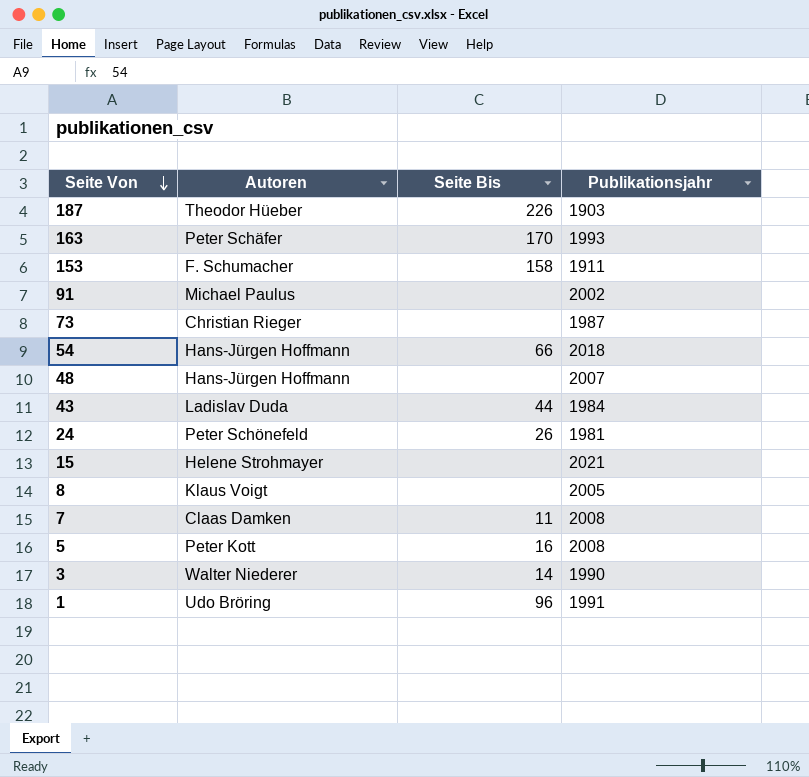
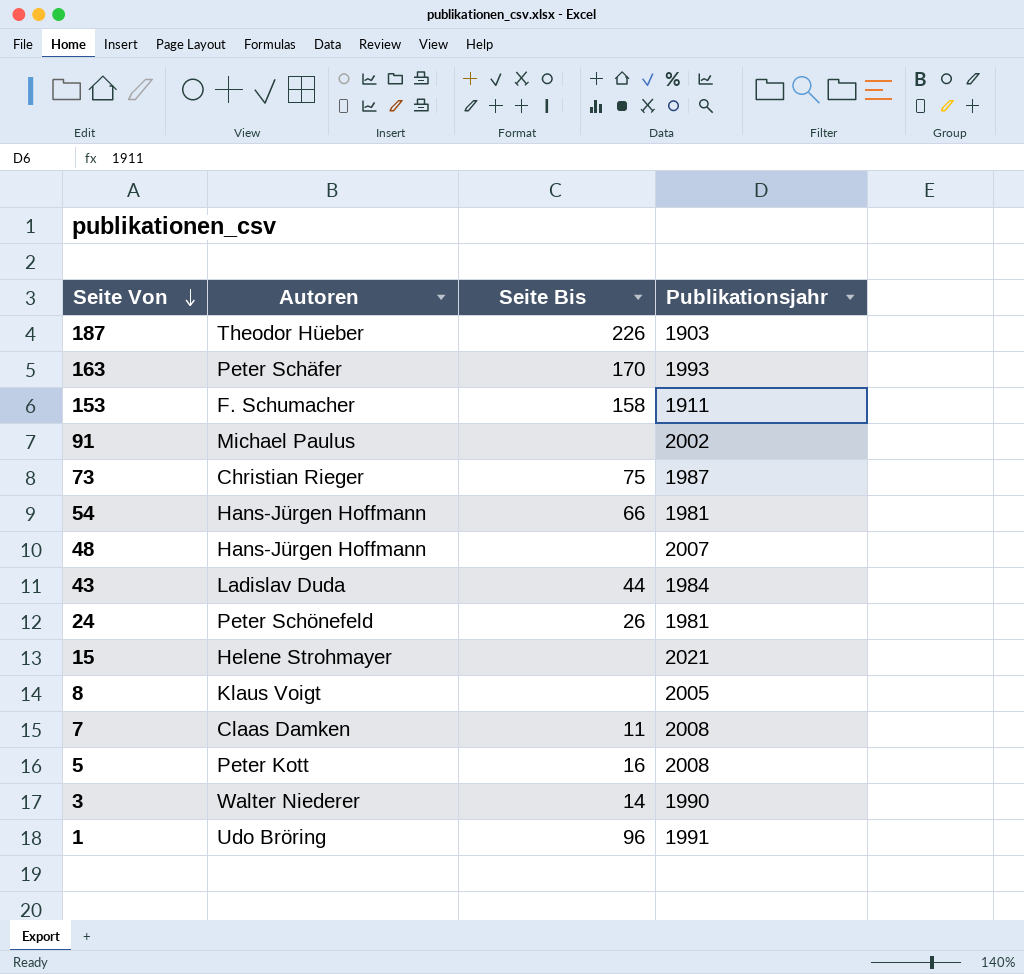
73 | Seite Bis: none -> 75
54 | Publikationsjahr: 2018 -> 1981

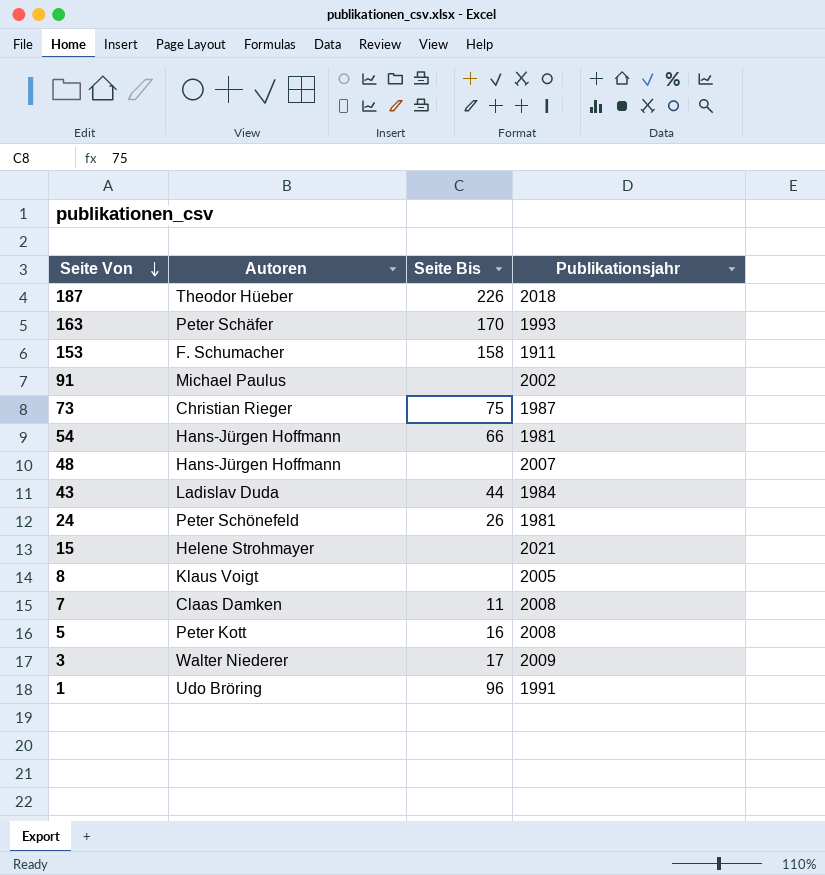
187 | Publikationsjahr: 1903 -> 2018
3 | Seite Bis: 14 -> 17
3 | Publikationsjahr: 1990 -> 2009

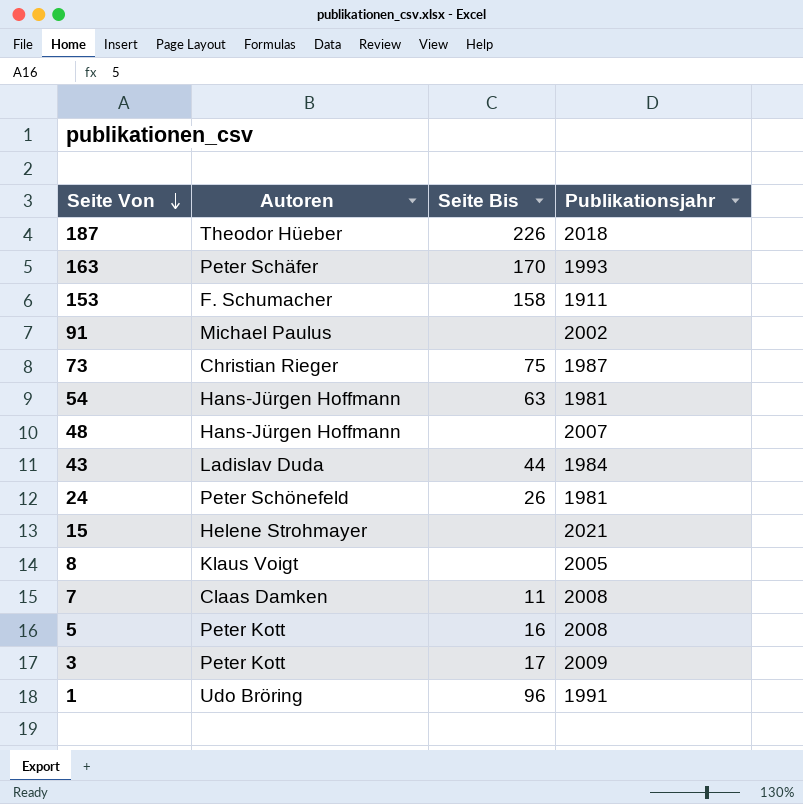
54 | Seite Bis: 66 -> 63
3 | Autoren: Walter Niederer -> Peter Kott

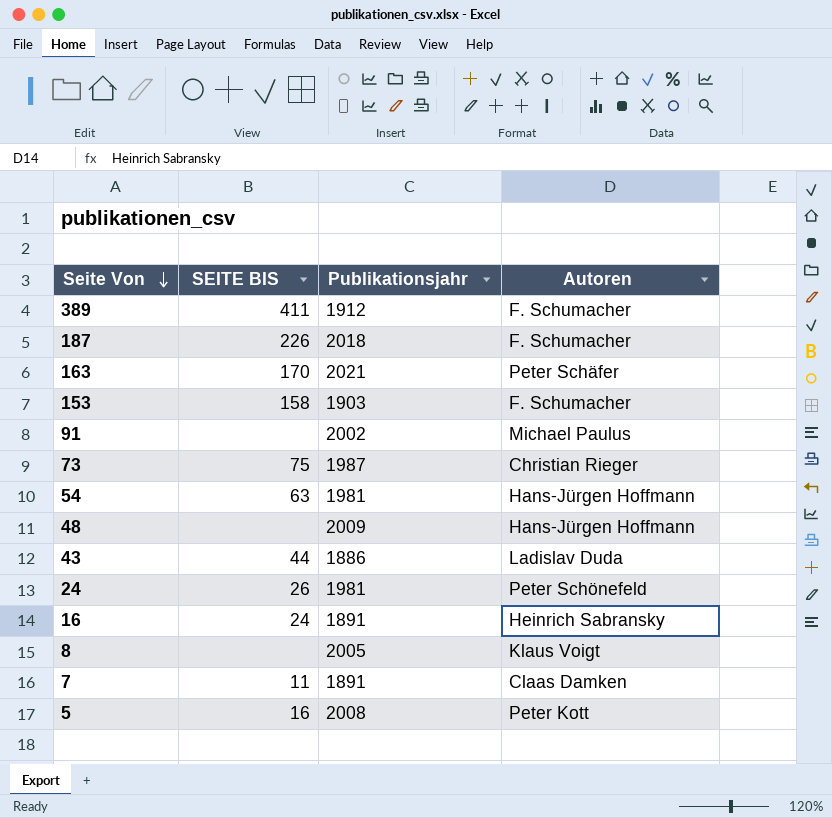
column name: Seite Bis -> SEITE BIS
column Autoren | position: 2 -> 4
row 15: Helene Strohmayer | none | 2021 -> none
row 3: Peter Kott | 17 | 2009 -> none
row 1: Udo Bröring | 96 | 1991 -> none
row 389: none -> 411 | 1912 | F. Schumacher
187 | Autoren: Theodor Hüeber -> F. Schumacher
163 | Publikationsjahr: 1993 -> 2021
153 | Publikationsjahr: 1911 -> 1903
48 | Publikationsjahr: 2007 -> 2009
43 | Publikationsjahr: 1984 -> 1886
row 16: none -> 24 | 1891 | Heinrich Sabransky
7 | Publikationsjahr: 2008 -> 1891

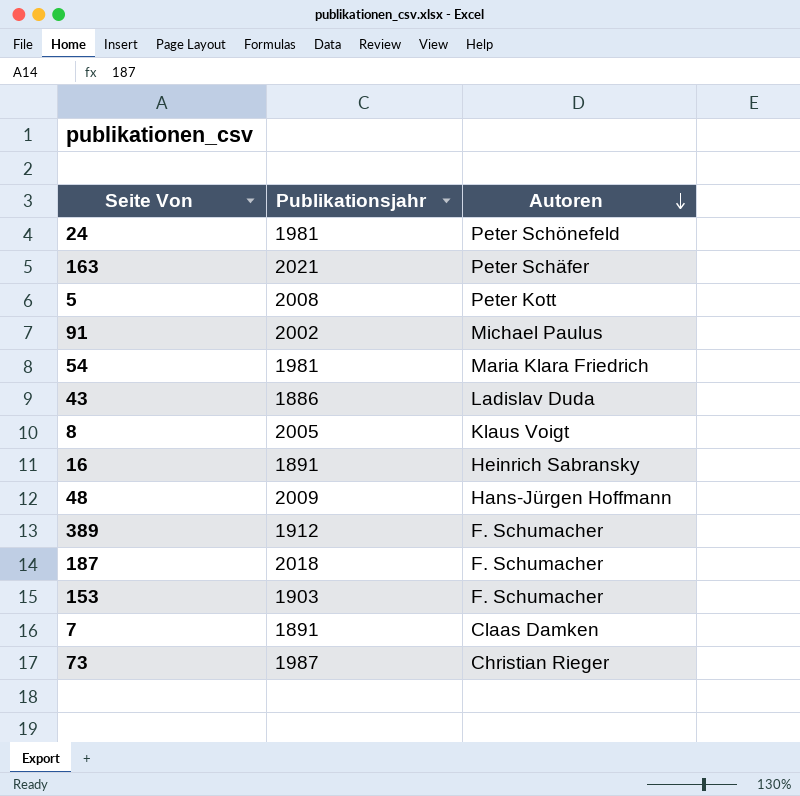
row order: Seite Von descending -> Autoren descending
column SEITE BIS | position: 2 -> none
54 | Autoren: Hans-Jürgen Hoffmann -> Maria Klara Friedrich

